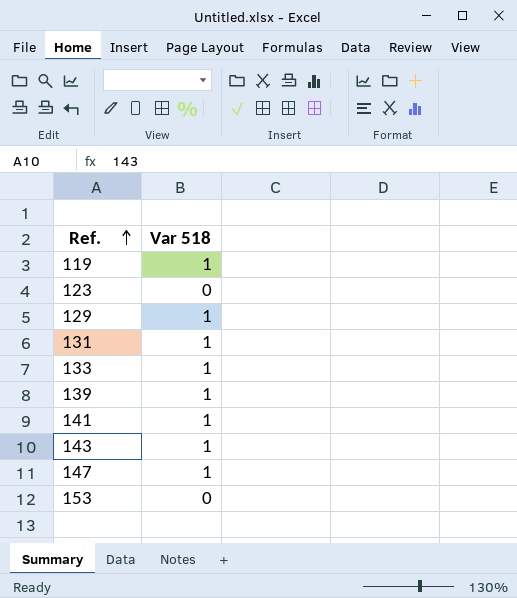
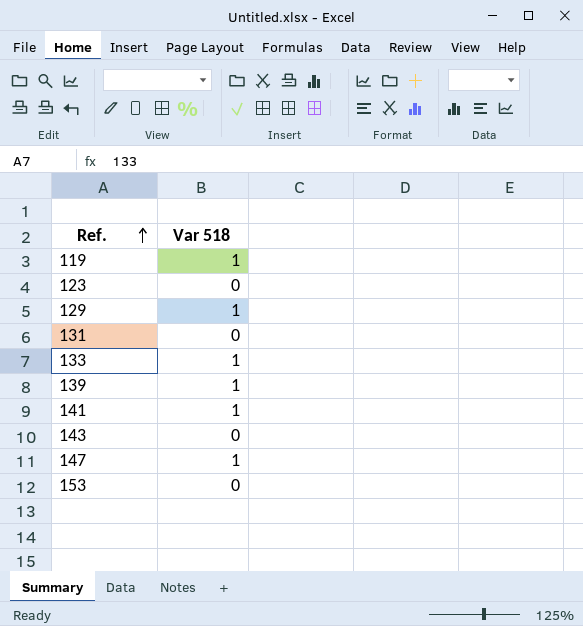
131 | Var 518: 1 -> 0
143 | Var 518: 1 -> 0

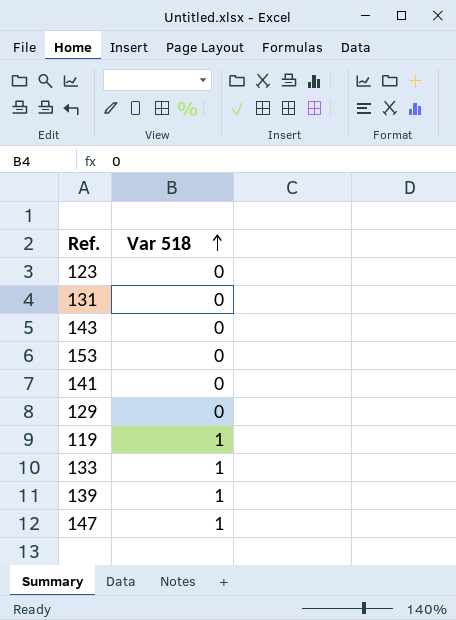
row order: Ref. ascending -> Var 518 ascending
141 | Var 518: 1 -> 0
129 | Var 518: 1 -> 0

